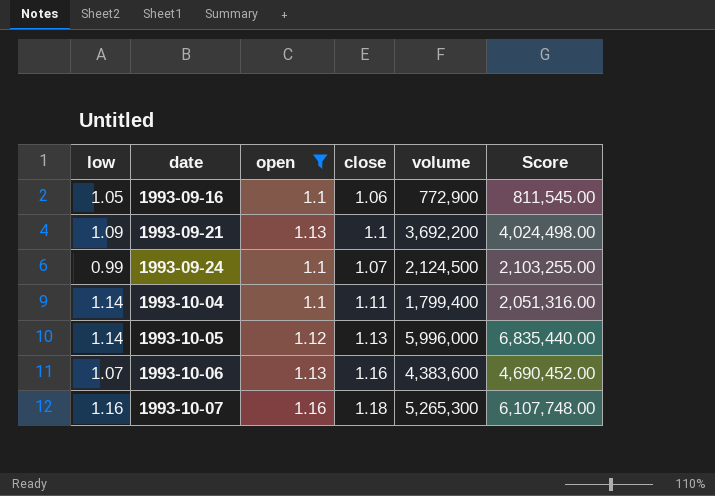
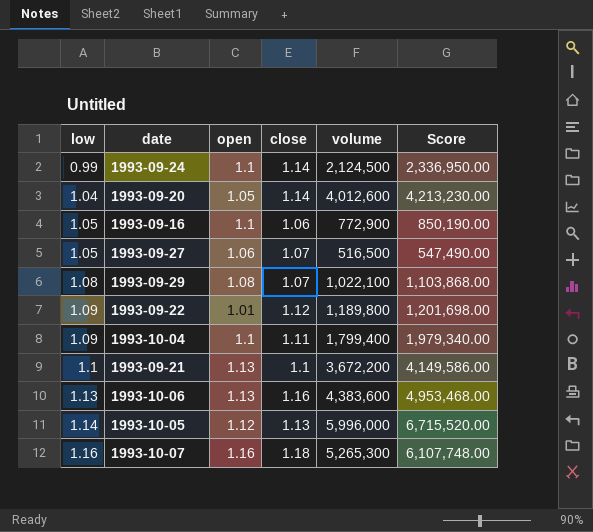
filter: open >= 1.1 -> none
row order: date ascending -> low ascending
column Score | formula: [low] * [volume] -> [open] * [volume]
1993-09-24 | close: 1.07 -> 1.14
1993-10-04 | low: 1.14 -> 1.09
1993-09-21 | low: 1.09 -> 1.1
1993-09-21 | volume: 3,692,200 -> 3,672,200
1993-10-06 | low: 1.07 -> 1.13

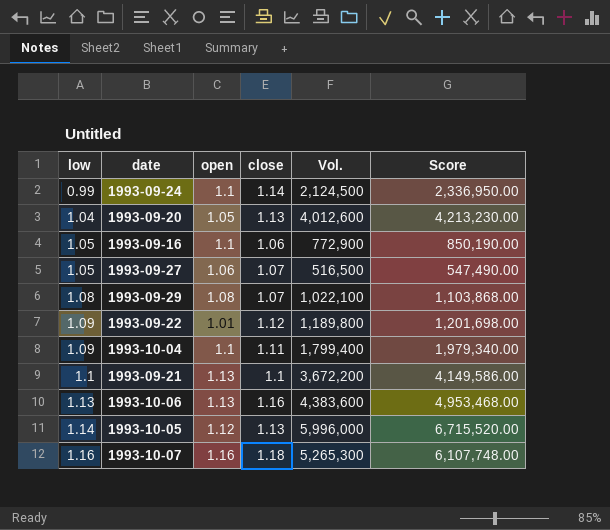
column name: volume -> Vol.
1993-09-20 | close: 1.14 -> 1.13

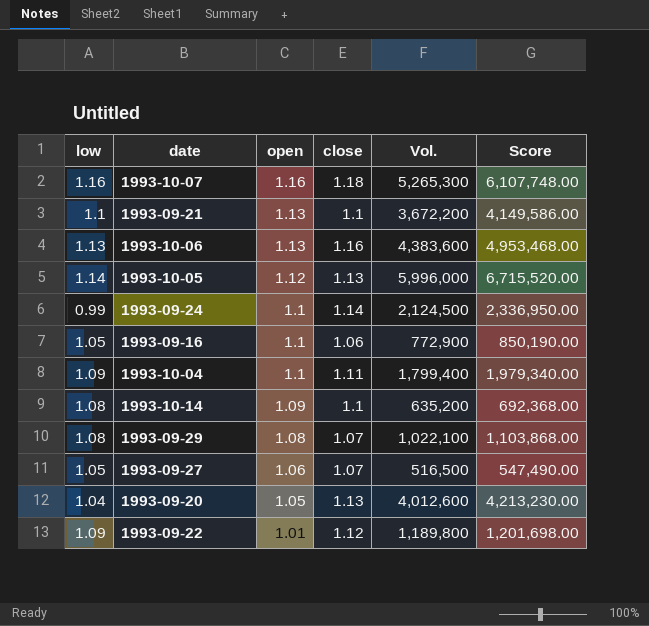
row order: low ascending -> open descending
row 1993-10-14: none -> 1.08 | 1.09 | 1.1 | 635,200 | 692,368.00

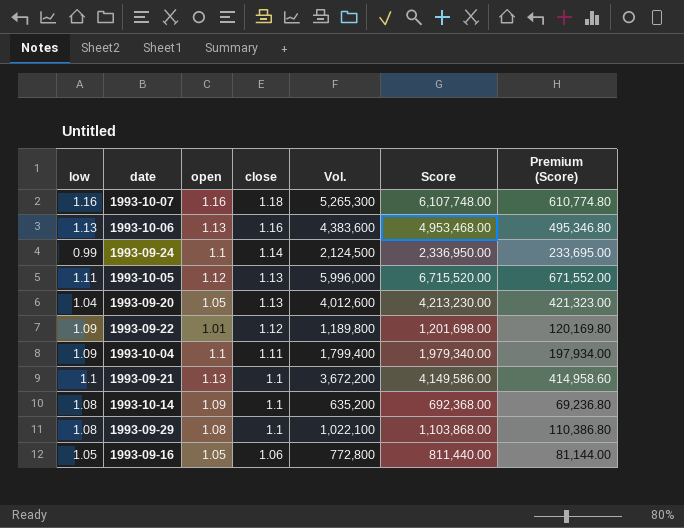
row order: open descending -> close descending
column Premium (Score) | formula: none -> [Score] * 0.1
row 1993-09-27: 1.05 | 1.06 | 1.07 | 516,500 | 547,490.00 -> none
1993-10-05 | low: 1.14 -> 1.11
1993-09-29 | close: 1.07 -> 1.1
1993-09-16 | open: 1.1 -> 1.05
1993-09-16 | Vol.: 772,900 -> 772,800
1993-09-16 | Score: 850,190.00 -> 811,440.00

